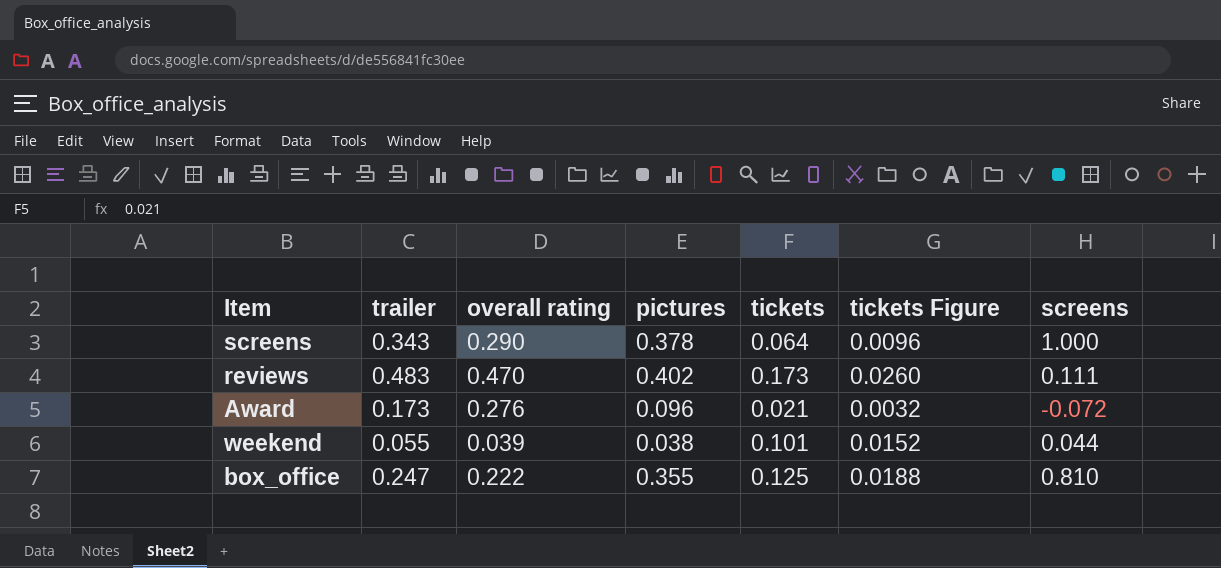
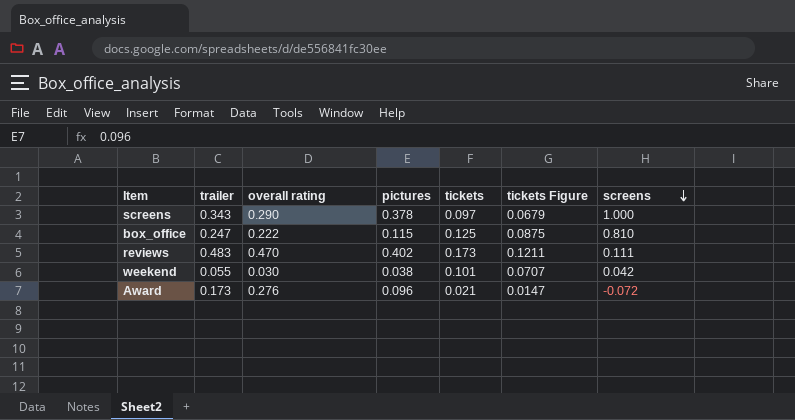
row order: none -> screens descending
column tickets Figure | formula: [tickets] * 0.15 -> [tickets] * 0.7
screens | tickets: 0.064 -> 0.097
box_office | pictures: 0.355 -> 0.115
weekend | overall rating: 0.039 -> 0.030
weekend | screens: 0.044 -> 0.042

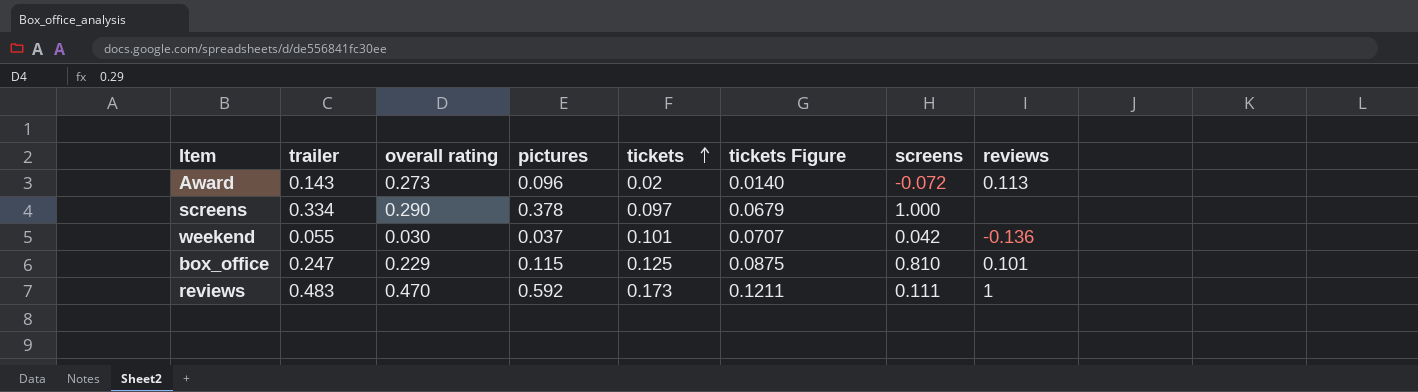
row order: screens descending -> tickets ascending
column reviews | position: none -> 8
Award | trailer: 0.173 -> 0.143
Award | overall rating: 0.276 -> 0.273
Award | tickets: 0.021 -> 0.02
Award | tickets Figure: 0.0147 -> 0.0140
screens | trailer: 0.343 -> 0.334
weekend | pictures: 0.038 -> 0.037
box_office | overall rating: 0.222 -> 0.229
reviews | pictures: 0.402 -> 0.592

